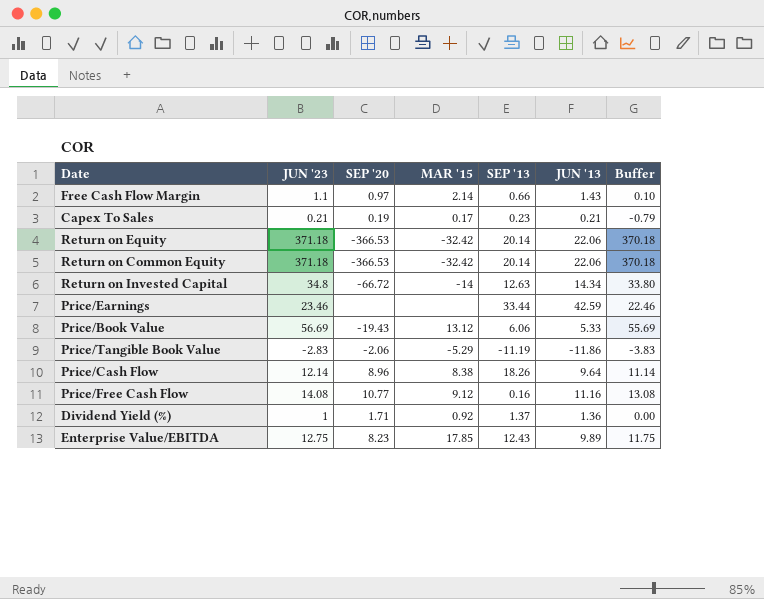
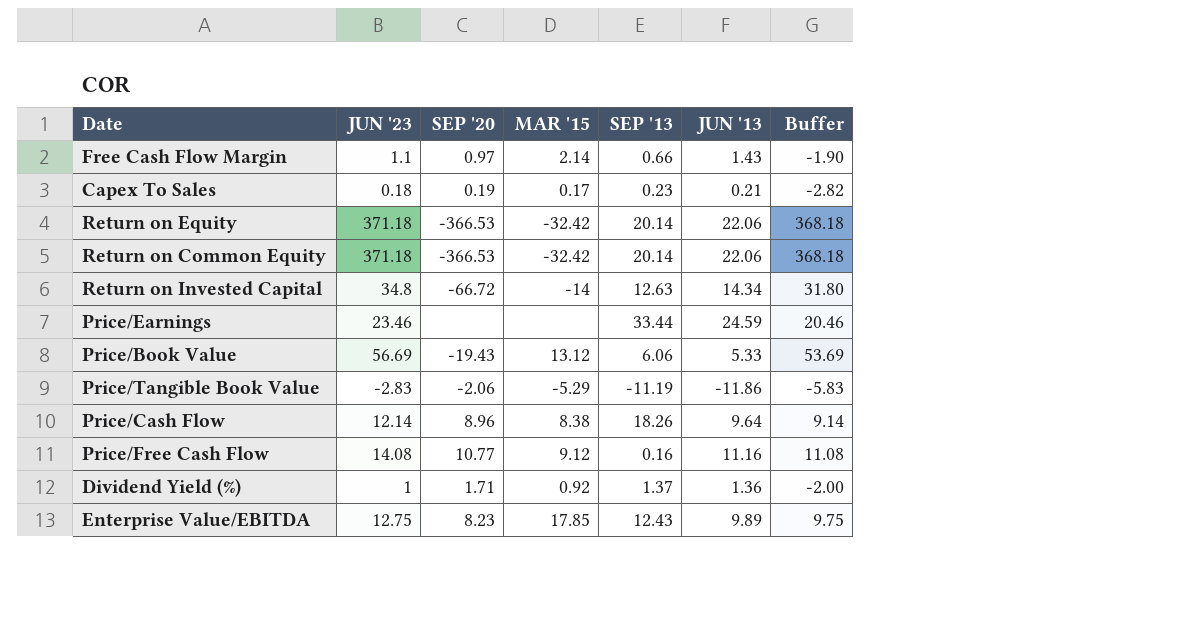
column Buffer | formula: [JUN '23] - 1 -> [JUN '23] - 3
Capex To Sales | JUN '23: 0.21 -> 0.18
Price/Earnings | JUN '13: 42.59 -> 24.59

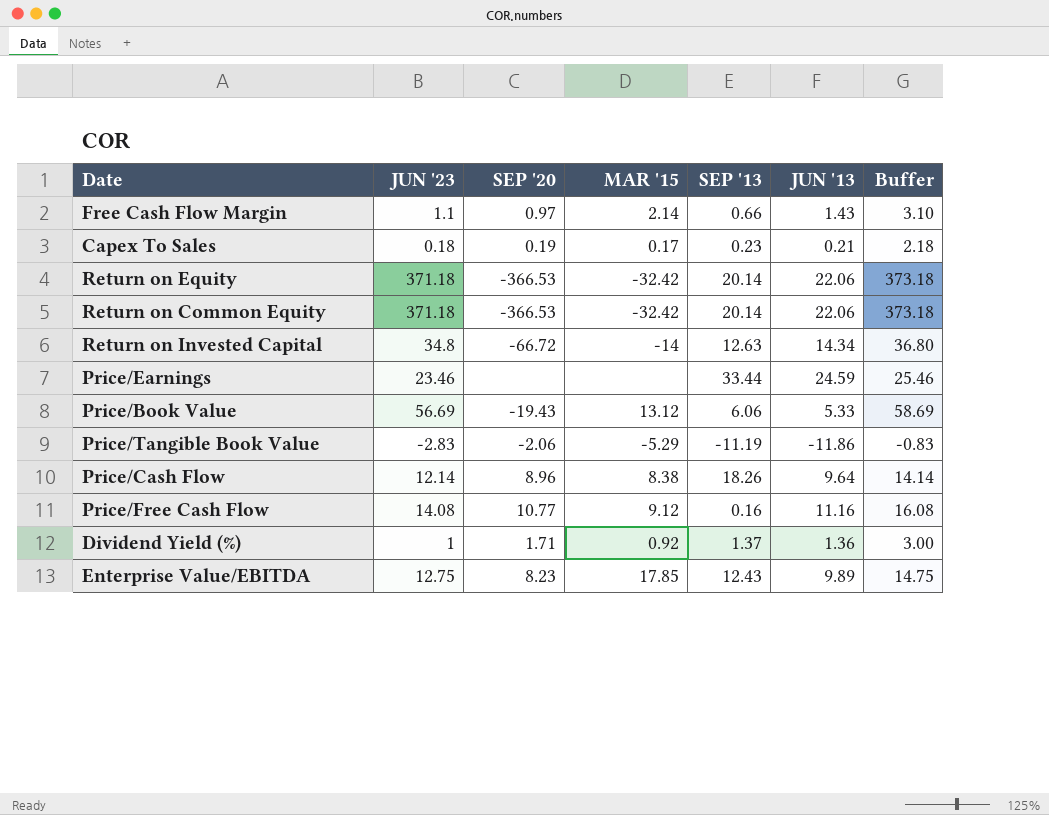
column Buffer | formula: [JUN '23] - 3 -> [JUN '23] + 2

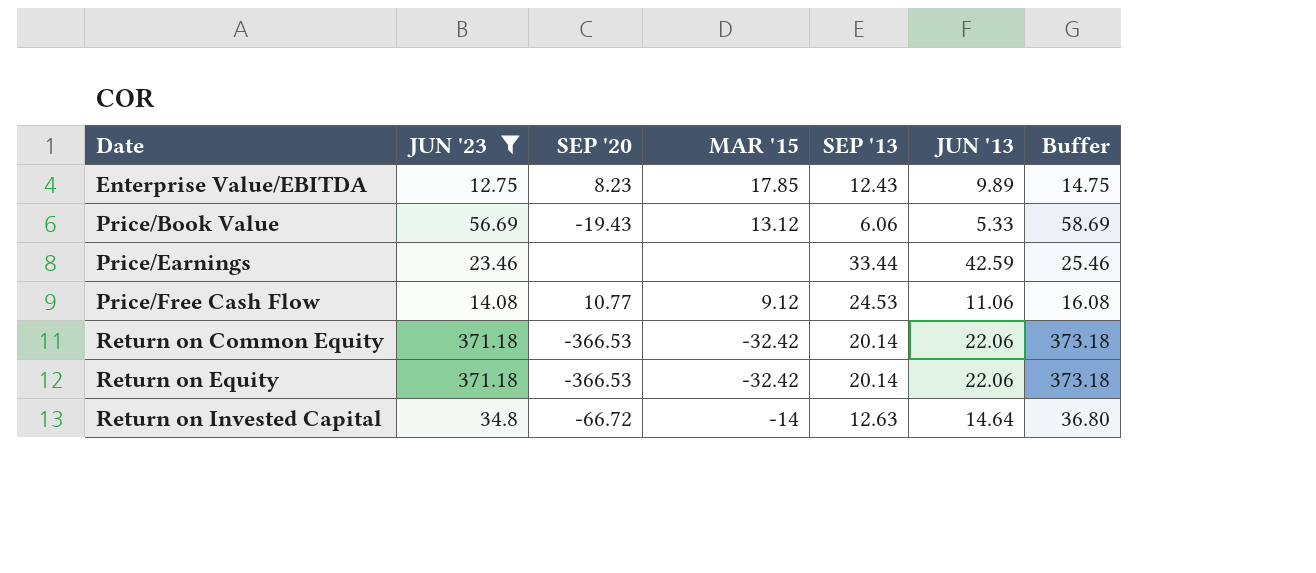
filter: none -> JUN '23 >= 12.75
row order: none -> Date ascending
Price/Earnings | JUN '13: 24.59 -> 42.59
Price/Free Cash Flow | SEP '13: 0.16 -> 24.53
Price/Free Cash Flow | JUN '13: 11.16 -> 11.06
Return on Invested Capital | JUN '13: 14.34 -> 14.64

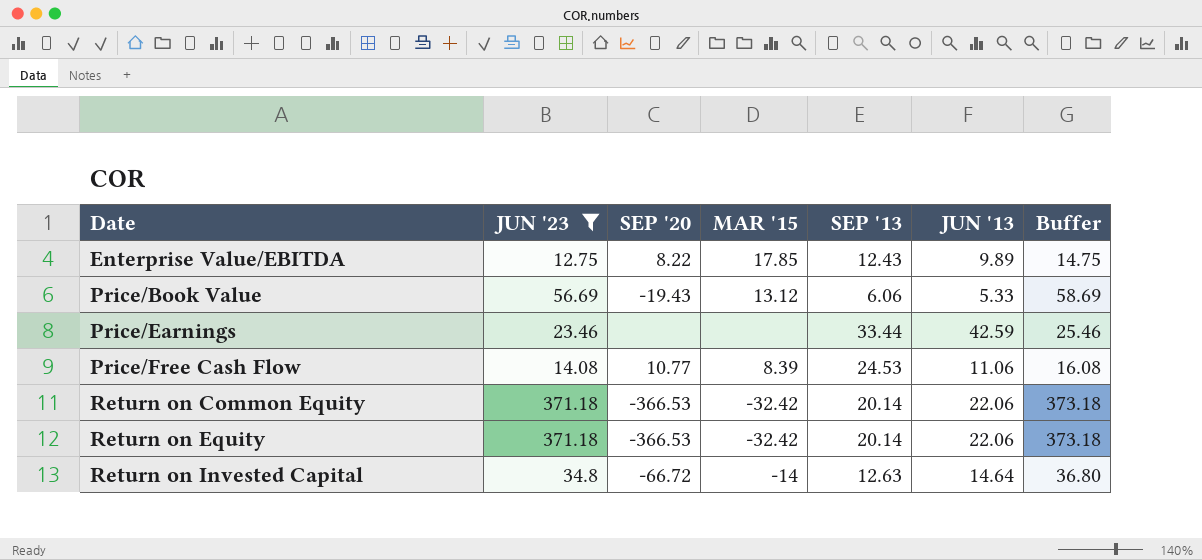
Enterprise Value/EBITDA | SEP '20: 8.23 -> 8.22
Price/Free Cash Flow | MAR '15: 9.12 -> 8.39

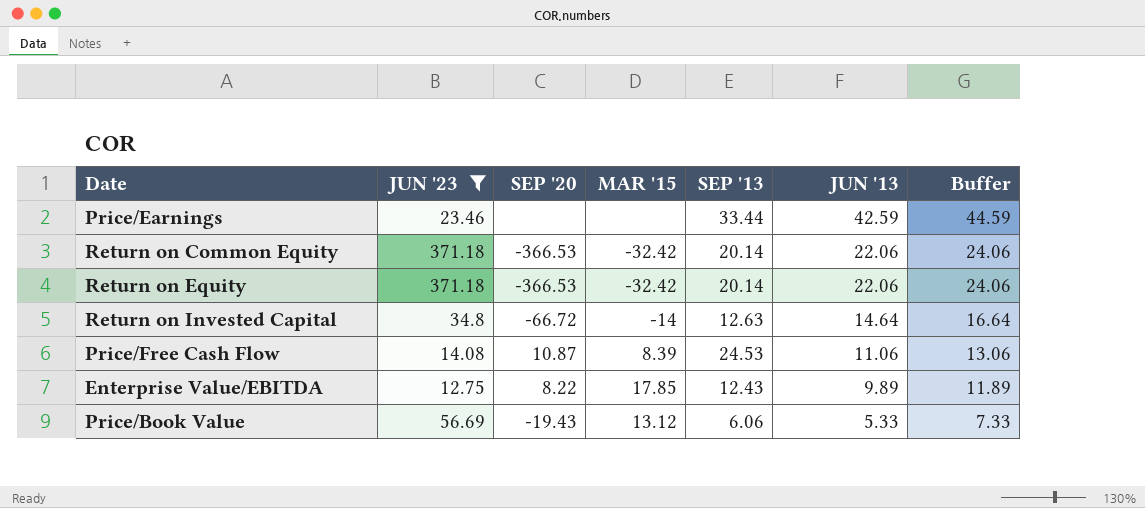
row order: Date ascending -> JUN '13 descending
column Buffer | formula: [JUN '23] + 2 -> [JUN '13] + 2
Price/Free Cash Flow | SEP '20: 10.77 -> 10.87

